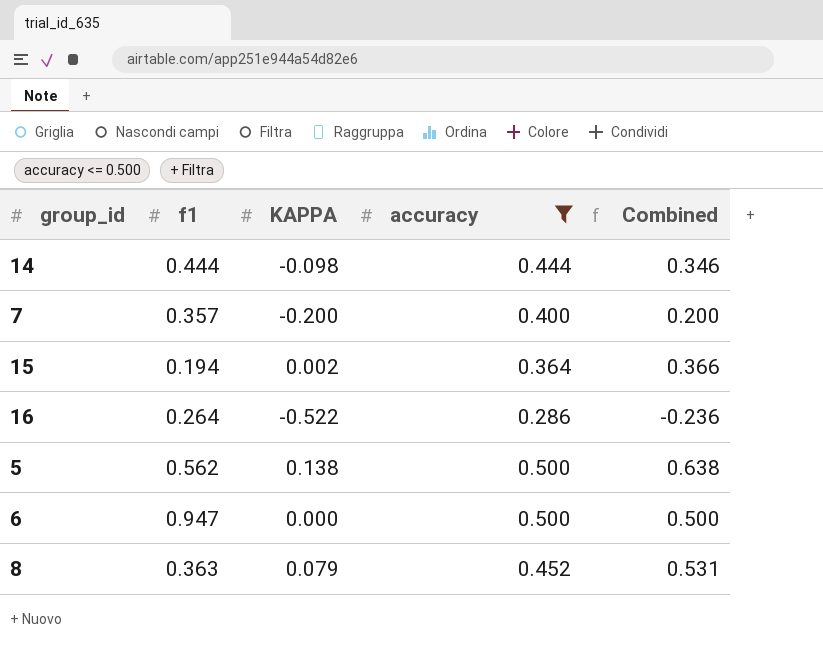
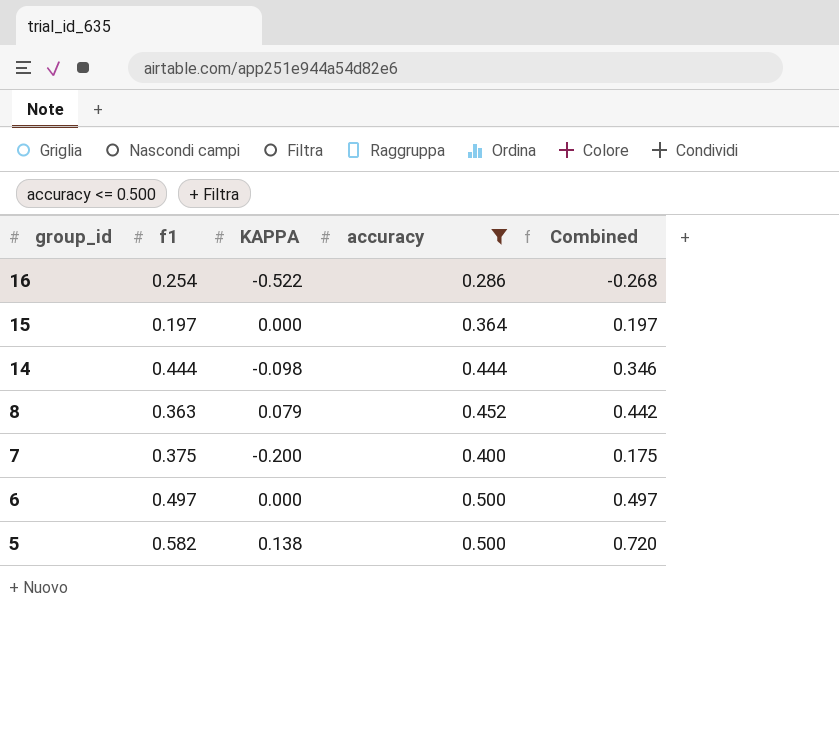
row order: none -> group_id descending
column Combined | formula: [KAPPA] + [accuracy] -> [f1] + [KAPPA]
16 | f1: 0.264 -> 0.254
15 | f1: 0.194 -> 0.197
15 | KAPPA: 0.002 -> 0.000
7 | f1: 0.357 -> 0.375
6 | f1: 0.947 -> 0.497
5 | f1: 0.562 -> 0.582

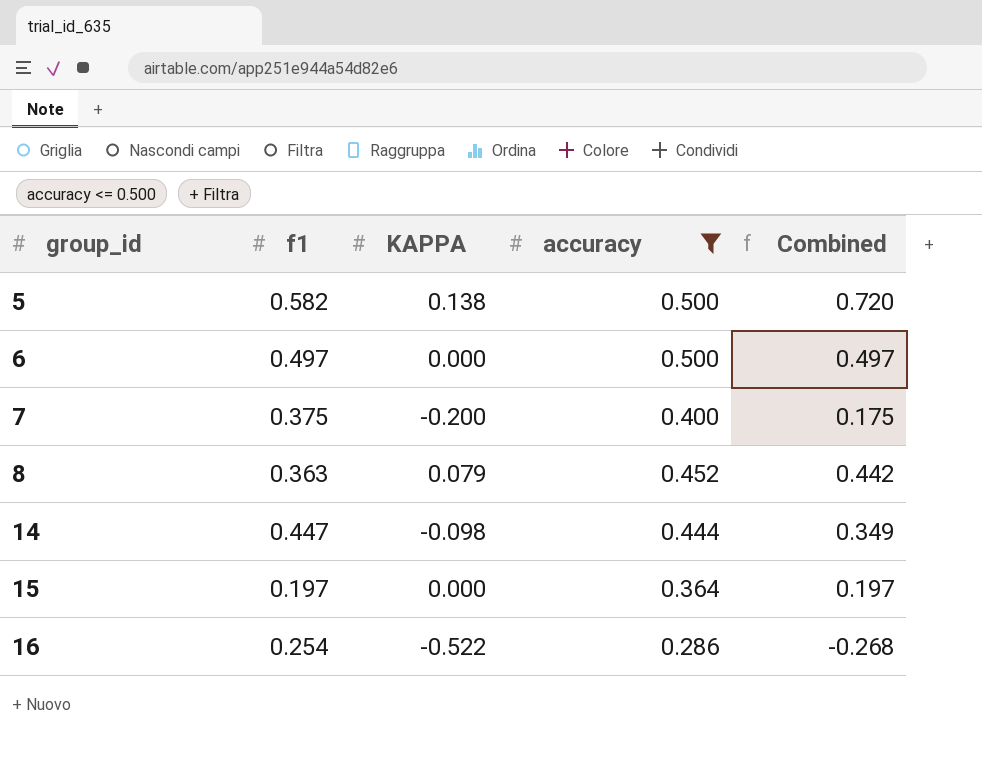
row order: group_id descending -> group_id ascending
14 | f1: 0.444 -> 0.447
14 | Combined: 0.346 -> 0.349

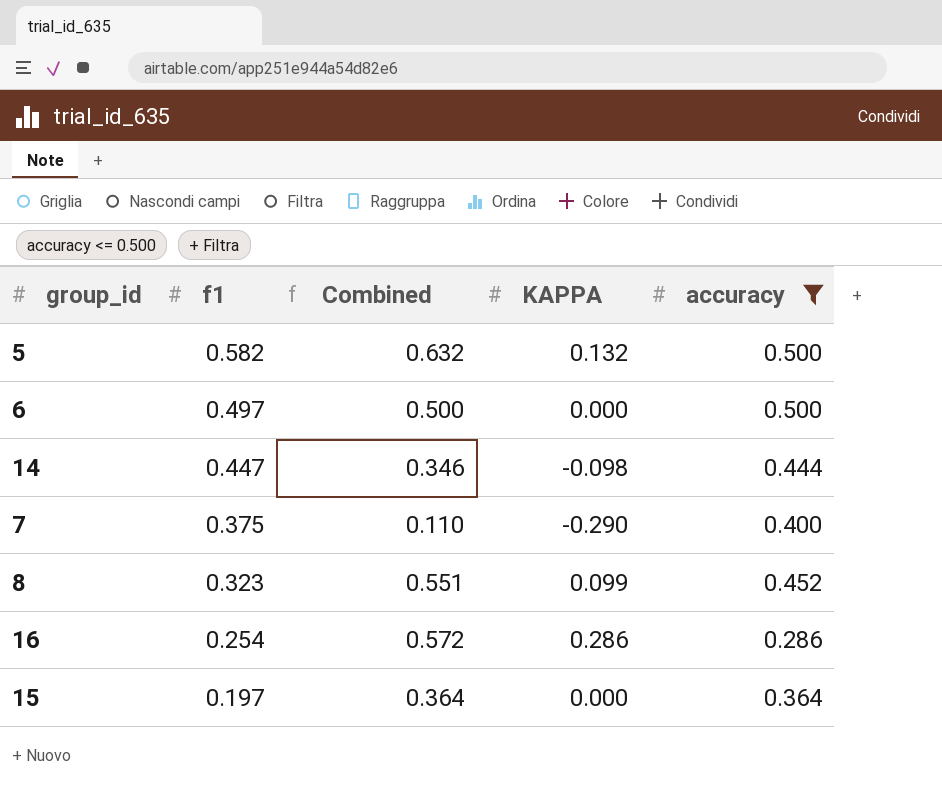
row order: group_id ascending -> f1 descending
column Combined | formula: [f1] + [KAPPA] -> [KAPPA] + [accuracy]
column Combined | position: 5 -> 3
5 | KAPPA: 0.138 -> 0.132
7 | KAPPA: -0.200 -> -0.290
8 | f1: 0.363 -> 0.323
8 | KAPPA: 0.079 -> 0.099
16 | KAPPA: -0.522 -> 0.286

